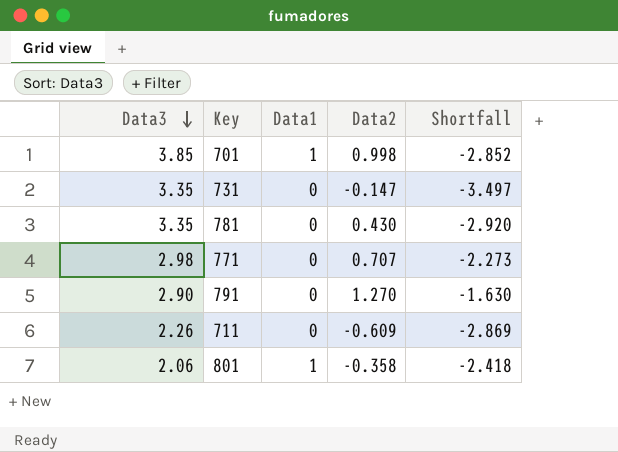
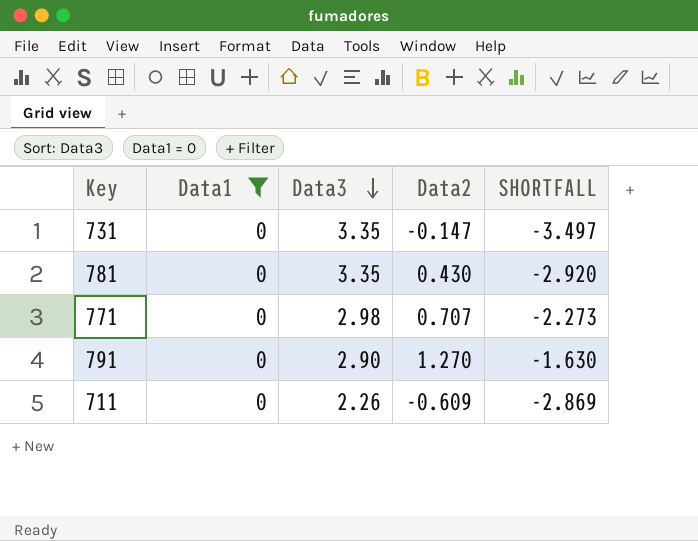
filter: none -> Data1 = 0
column Data3 | position: 1 -> 3
column name: Shortfall -> SHORTFALL

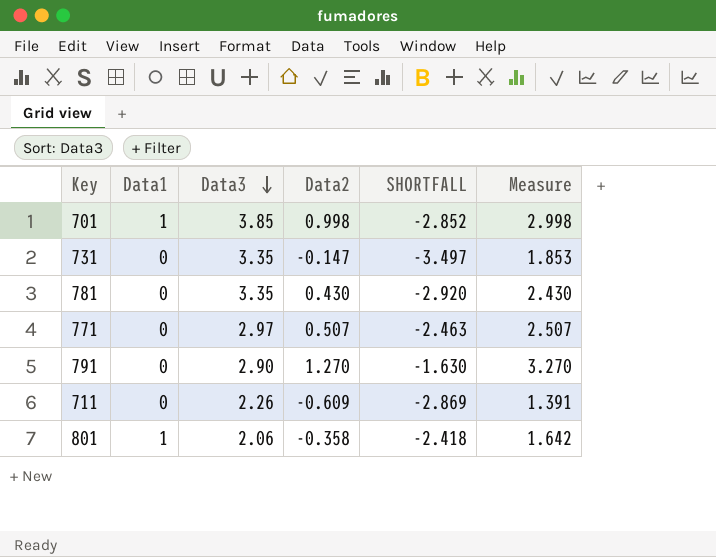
filter: Data1 = 0 -> none
column Measure | formula: none -> [Data2] + 2
771 | Data3: 2.98 -> 2.97
771 | Data2: 0.707 -> 0.507
771 | SHORTFALL: -2.273 -> -2.463

